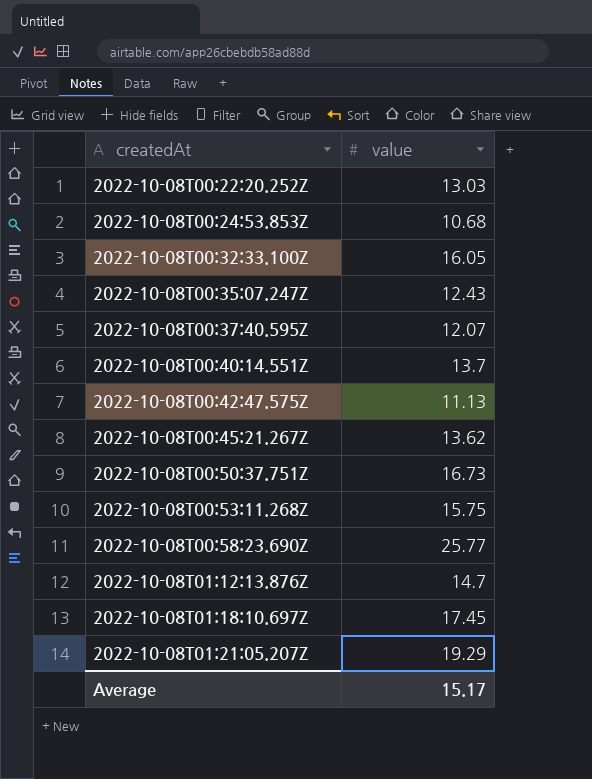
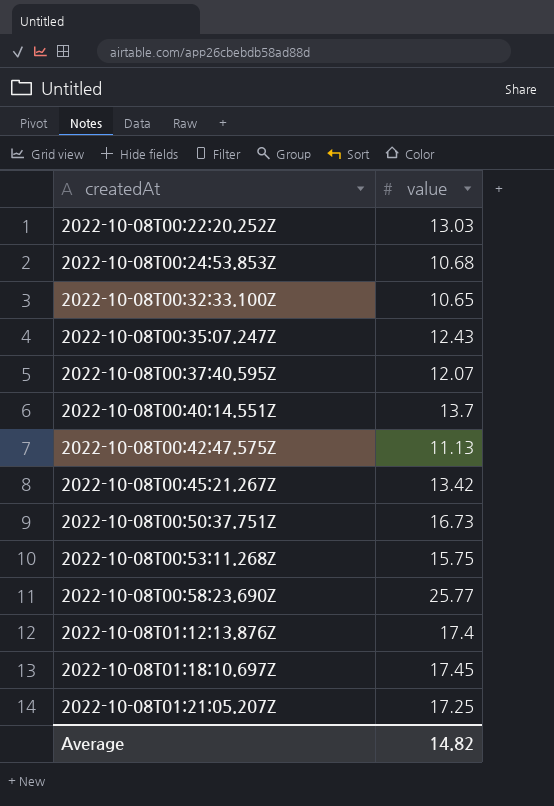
2022-10-08T00:32:33.100Z | value: 16.05 -> 10.65
2022-10-08T00:45:21.267Z | value: 13.62 -> 13.42
2022-10-08T01:12:13.876Z | value: 14.7 -> 17.4
2022-10-08T01:21:05.207Z | value: 19.29 -> 17.25
Average | value: 15.17 -> 14.82

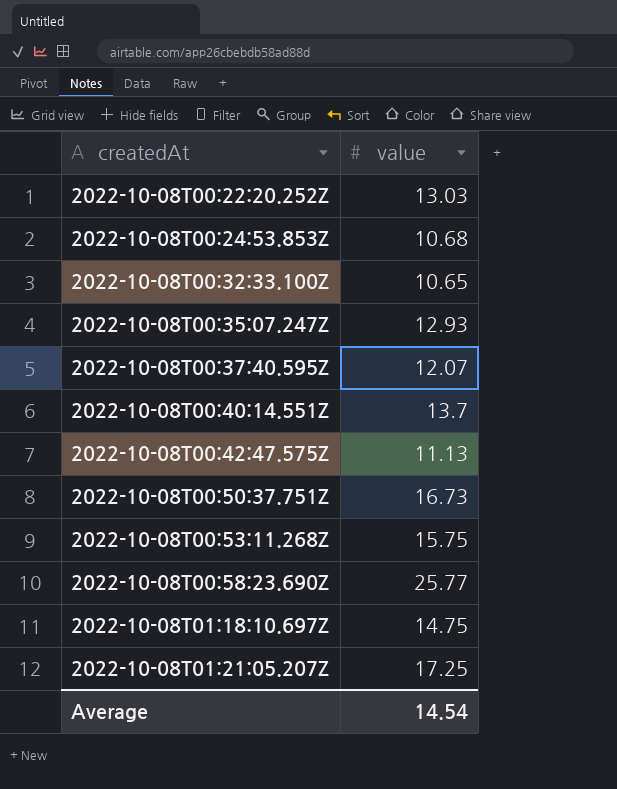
row 2022-10-08T00:45:21.267Z: 13.42 -> none
row 2022-10-08T01:12:13.876Z: 17.4 -> none
2022-10-08T00:35:07.247Z | value: 12.43 -> 12.93
2022-10-08T01:18:10.697Z | value: 17.45 -> 14.75
Average | value: 14.82 -> 14.54

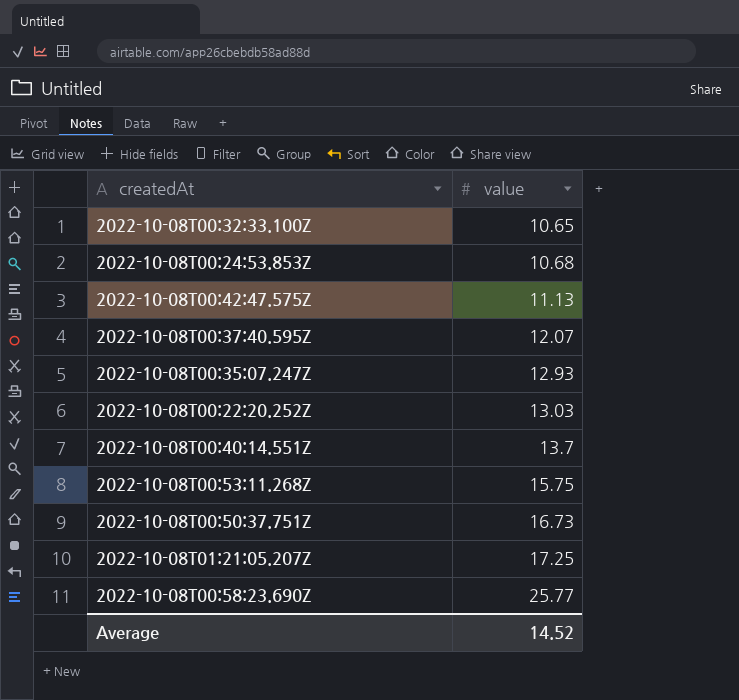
row order: createdAt ascending -> value ascending
row 2022-10-08T01:18:10.697Z: 14.75 -> none
Average | value: 14.54 -> 14.52

